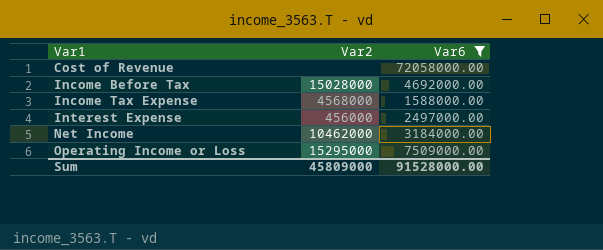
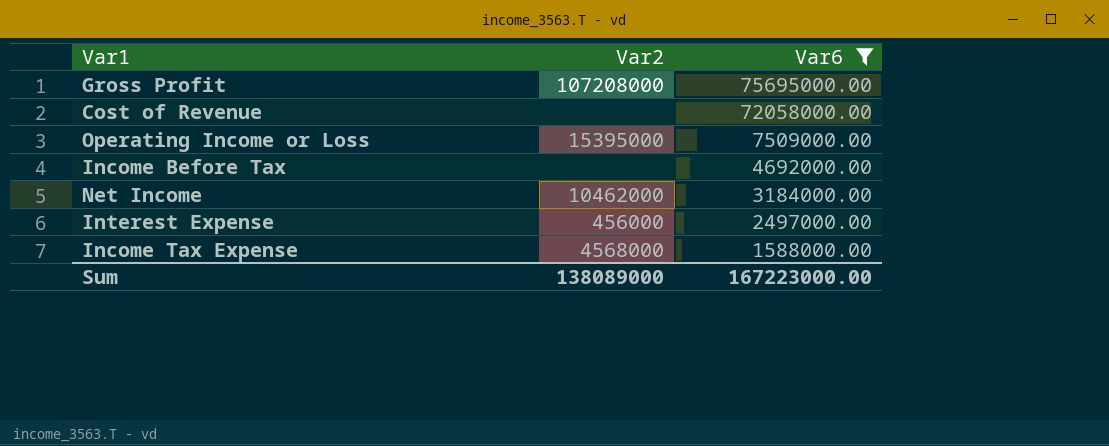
row order: Var1 ascending -> Var6 descending
row Gross Profit: none -> 107208000 | 75695000.00
Operating Income or Loss | Var2: 15295000 -> 15395000
Income Before Tax | Var2: 15028000 -> none
Sum | Var2: 45809000 -> 138089000
Sum | Var6: 91528000.00 -> 167223000.00

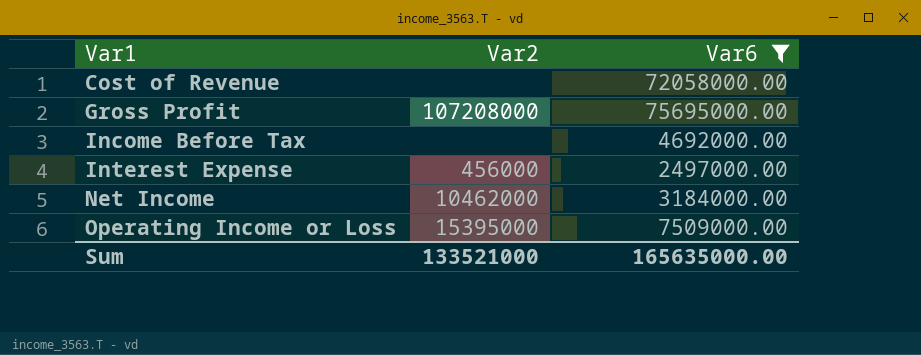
row order: Var6 descending -> Var1 ascending
row Income Tax Expense: 4568000 | 1588000.00 -> none
Sum | Var2: 138089000 -> 133521000
Sum | Var6: 167223000.00 -> 165635000.00

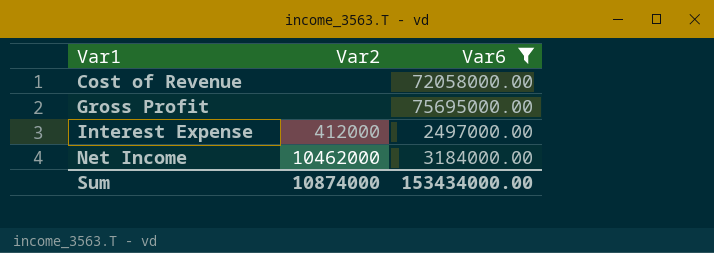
row Income Before Tax: none | 4692000.00 -> none
row Operating Income or Loss: 15395000 | 7509000.00 -> none
Gross Profit | Var2: 107208000 -> none
Interest Expense | Var2: 456000 -> 412000
Sum | Var2: 133521000 -> 10874000
Sum | Var6: 165635000.00 -> 153434000.00

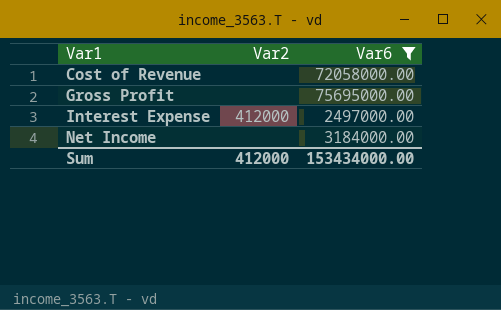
Net Income | Var2: 10462000 -> none
Sum | Var2: 10874000 -> 412000

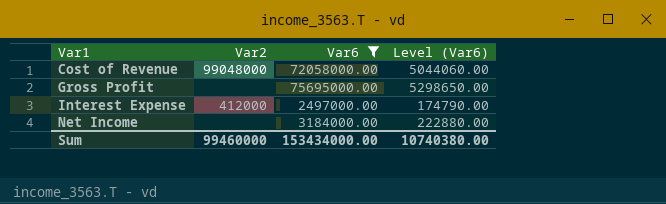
column Level (Var6) | formula: none -> [Var6] * 0.07
Cost of Revenue | Var2: none -> 99048000
Sum | Var2: 412000 -> 99460000

